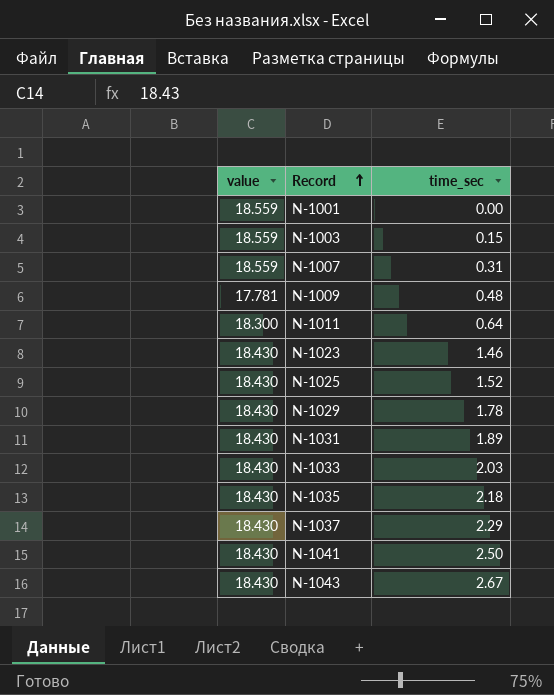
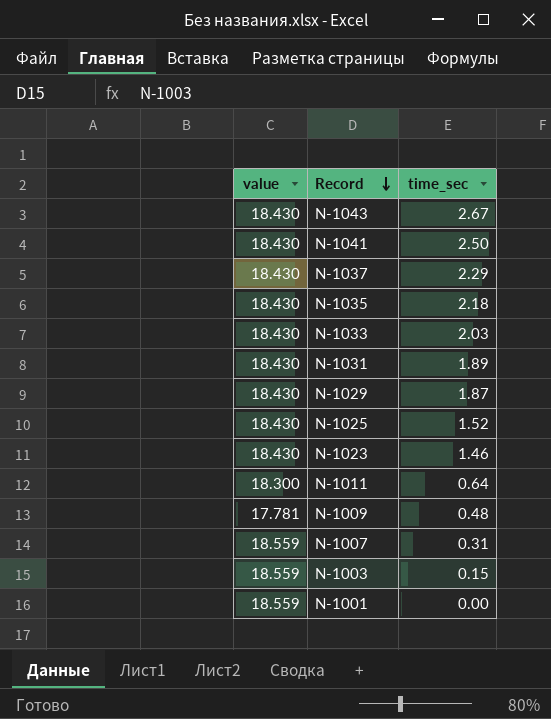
row order: Record ascending -> Record descending
N-1029 | time_sec: 1.78 -> 1.87

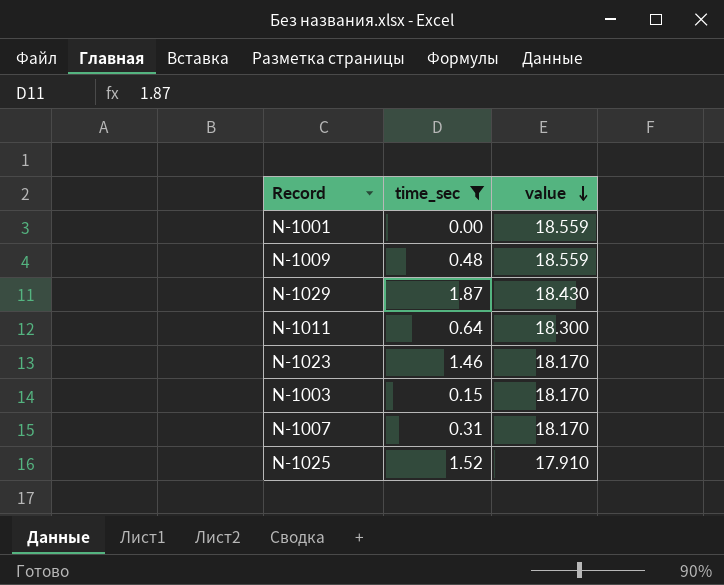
filter: none -> time_sec <= 1.87
row order: Record descending -> value descending
column value | position: 1 -> 3
N-1009 | value: 17.781 -> 18.559
N-1023 | value: 18.430 -> 18.170
N-1003 | value: 18.559 -> 18.170
N-1007 | value: 18.559 -> 18.170
N-1025 | value: 18.430 -> 17.910

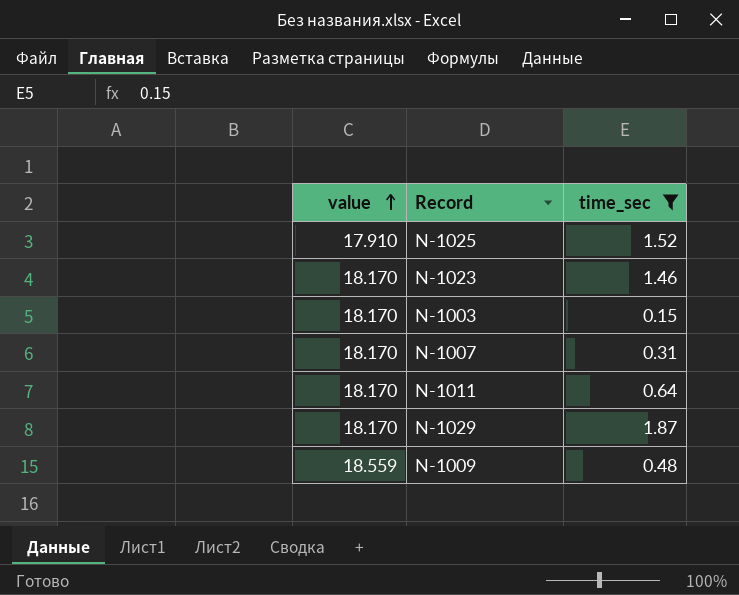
row order: value descending -> value ascending
column value | position: 3 -> 1
row N-1001: 0.00 | 18.559 -> none
N-1011 | value: 18.300 -> 18.170
N-1029 | value: 18.430 -> 18.170

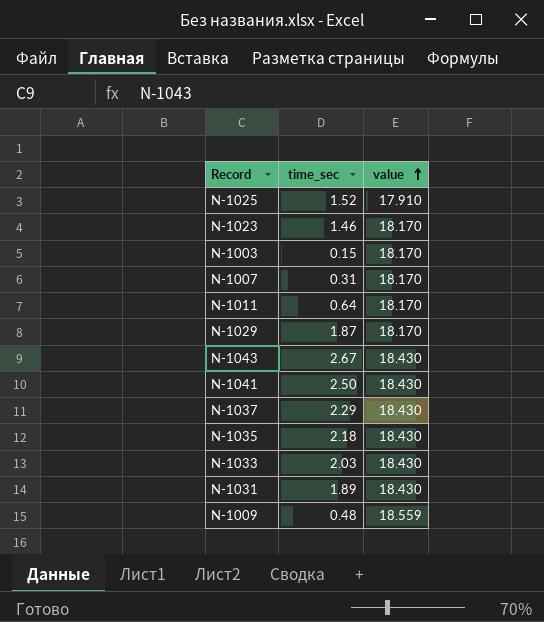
filter: time_sec <= 1.87 -> none
column value | position: 1 -> 3

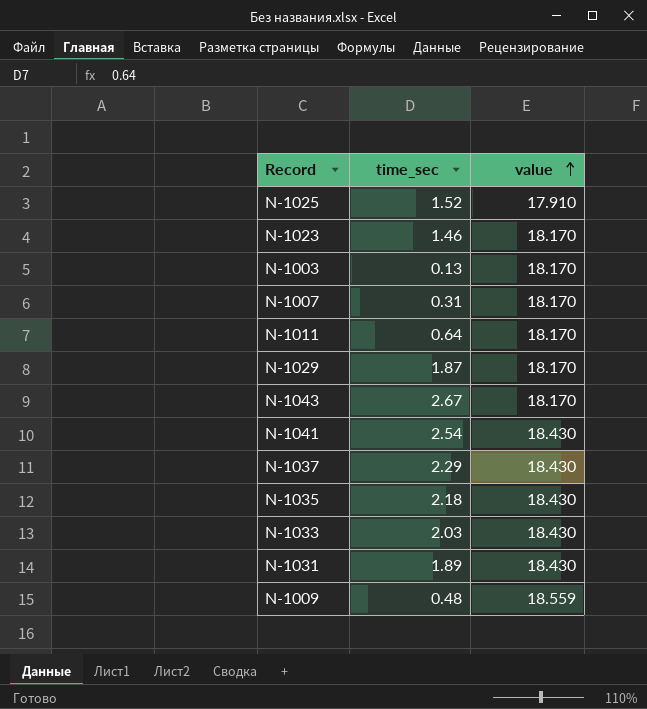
N-1003 | time_sec: 0.15 -> 0.13
N-1043 | value: 18.430 -> 18.170
N-1041 | time_sec: 2.50 -> 2.54

